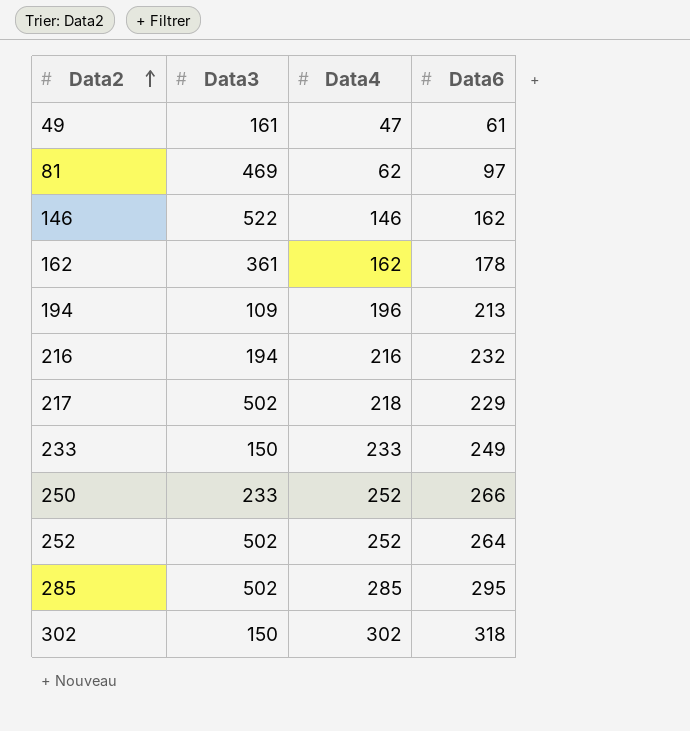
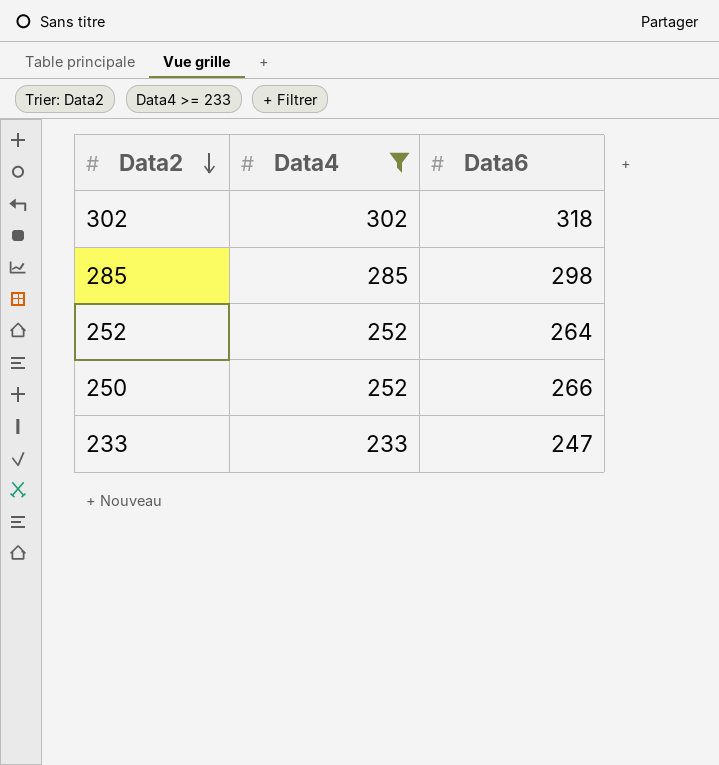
filter: none -> Data4 >= 233
row order: Data2 ascending -> Data2 descending
column Data3 | position: 2 -> none
285 | Data6: 295 -> 298
233 | Data6: 249 -> 247

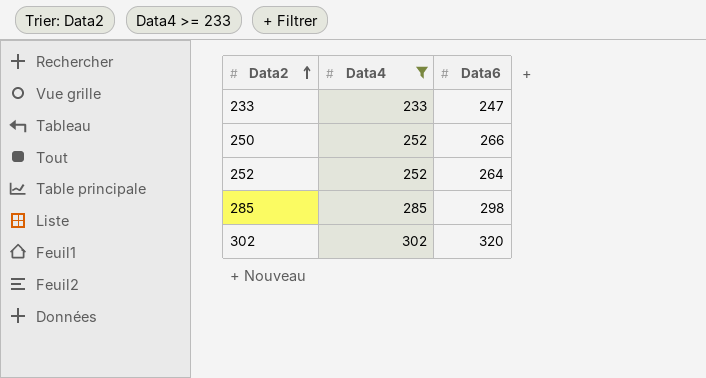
row order: Data2 descending -> Data2 ascending
302 | Data6: 318 -> 320

